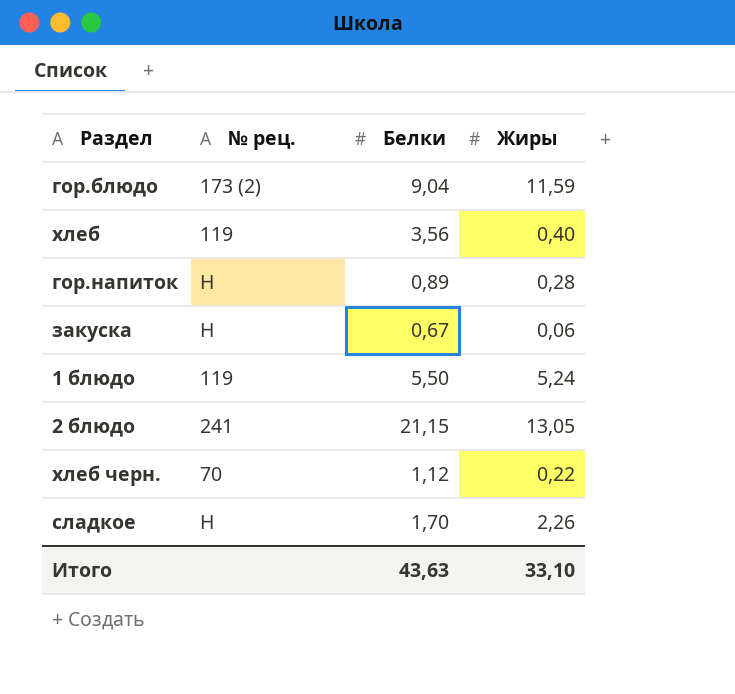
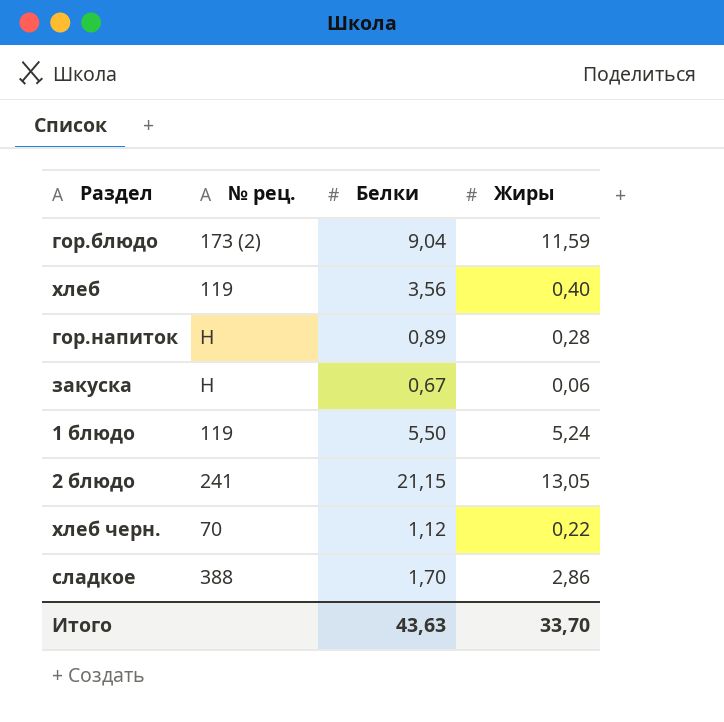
сладкое | № рец.: Н -> 388
сладкое | Жиры: 2,26 -> 2,86
Итого | Жиры: 33,10 -> 33,70

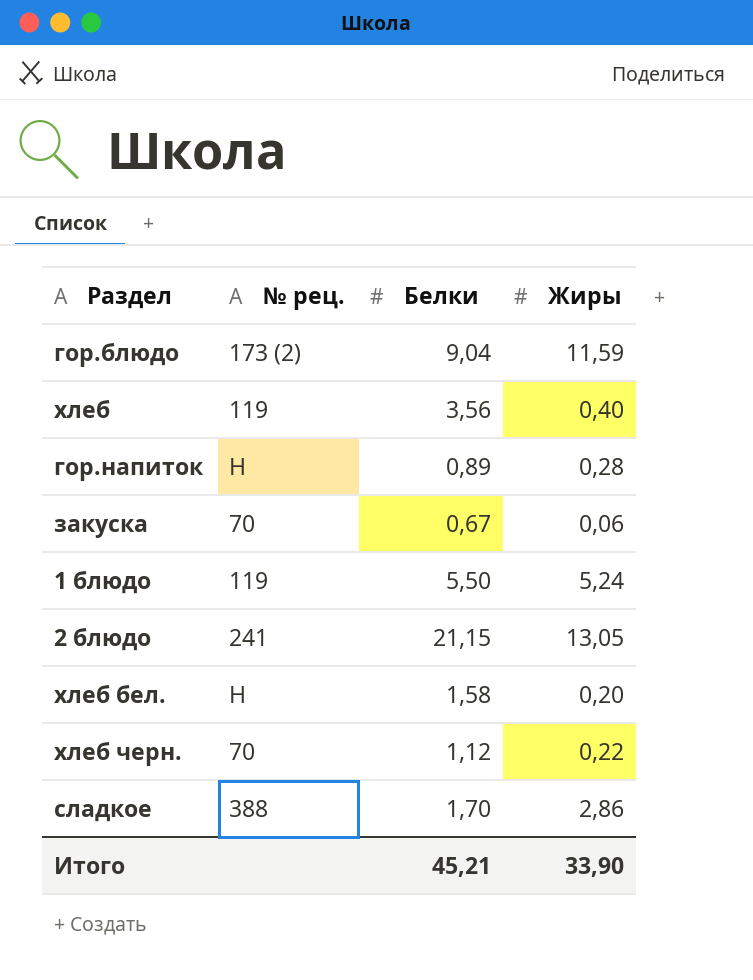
закуска | № рец.: Н -> 70
row хлеб бел.: none -> Н | 1,58 | 0,20
Итого | Белки: 43,63 -> 45,21
Итого | Жиры: 33,70 -> 33,90

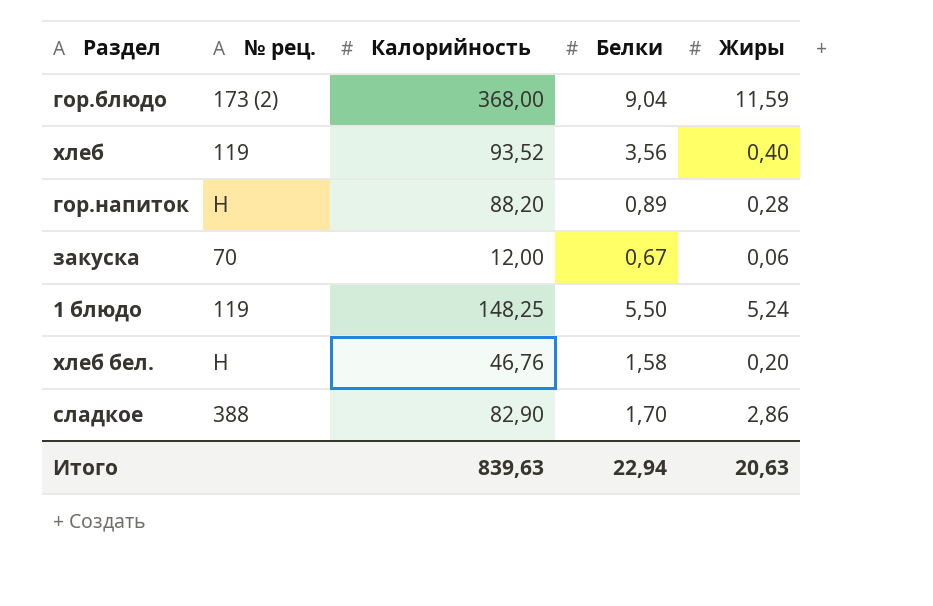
column Калорийность | position: none -> 3
row 2 блюдо: 241 | 21,15 | 13,05 -> none
row хлеб черн.: 70 | 1,12 | 0,22 -> none
Итого | Белки: 45,21 -> 22,94
Итого | Жиры: 33,90 -> 20,63

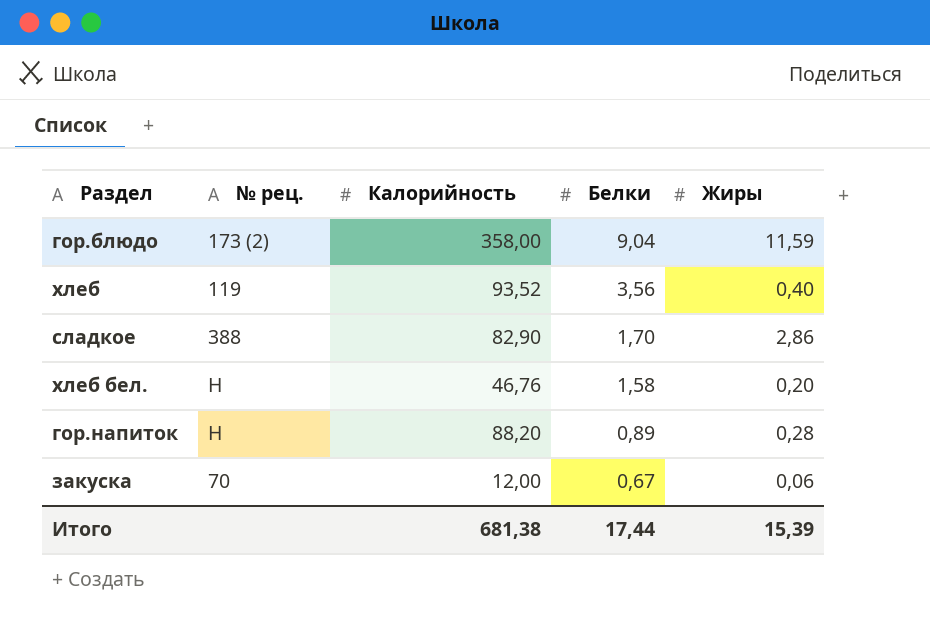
row order: none -> Белки descending
row 1 блюдо: 119 | 148,25 | 5,50 | 5,24 -> none
гор.блюдо | Калорийность: 368,00 -> 358,00
Итого | Калорийность: 839,63 -> 681,38
Итого | Белки: 22,94 -> 17,44
Итого | Жиры: 20,63 -> 15,39

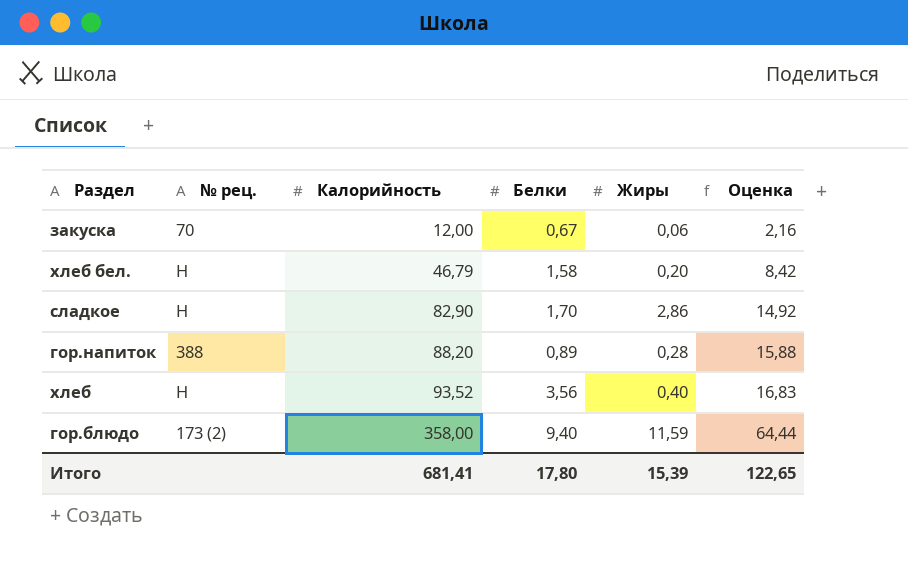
row order: Белки descending -> Калорийность ascending
column Оценка | formula: none -> [Калорийность] * 0,18
хлеб бел. | Калорийность: 46,76 -> 46,79
сладкое | № рец.: 388 -> Н
гор.напиток | № рец.: Н -> 388
хлеб | № рец.: 119 -> Н
гор.блюдо | Белки: 9,04 -> 9,40
Итого | Калорийность: 681,38 -> 681,41
Итого | Белки: 17,44 -> 17,80

